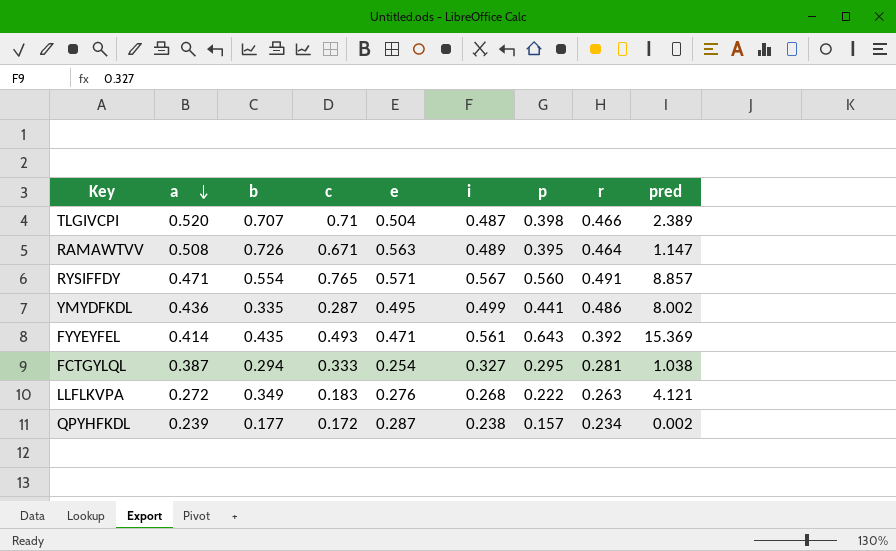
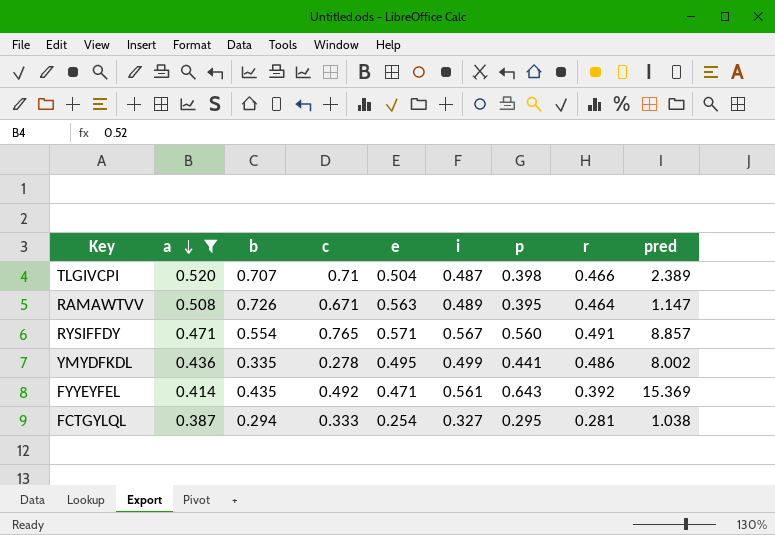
filter: none -> a >= 0.387
YMYDFKDL | c: 0.287 -> 0.278
FYYEYFEL | c: 0.493 -> 0.492

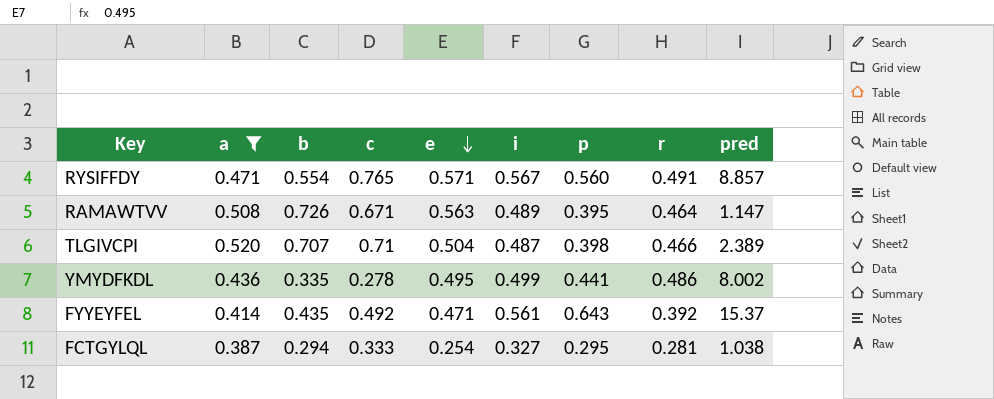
row order: a descending -> e descending
FYYEYFEL | pred: 15.369 -> 15.37

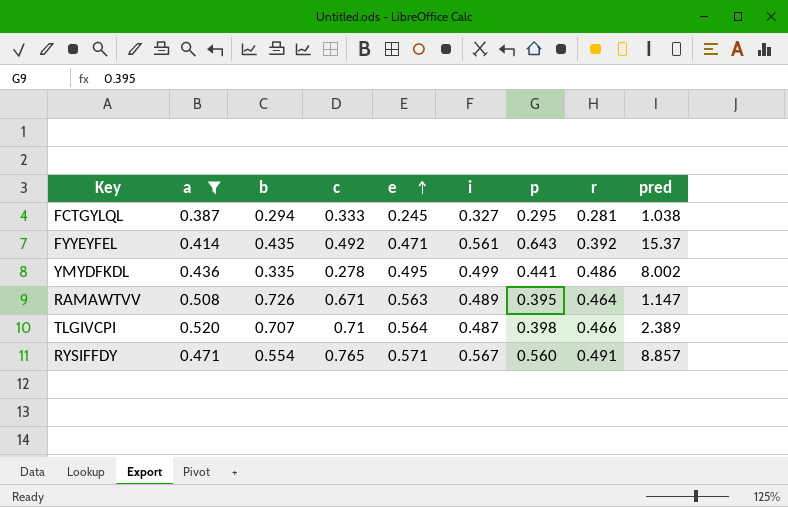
row order: e descending -> e ascending
FCTGYLQL | e: 0.254 -> 0.245
TLGIVCPI | e: 0.504 -> 0.564

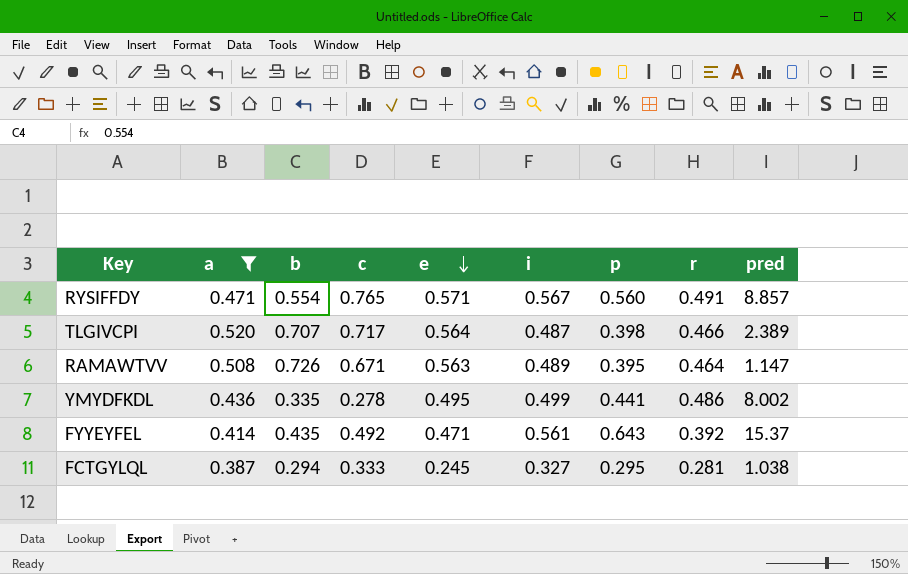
row order: e ascending -> e descending
TLGIVCPI | c: 0.71 -> 0.717

